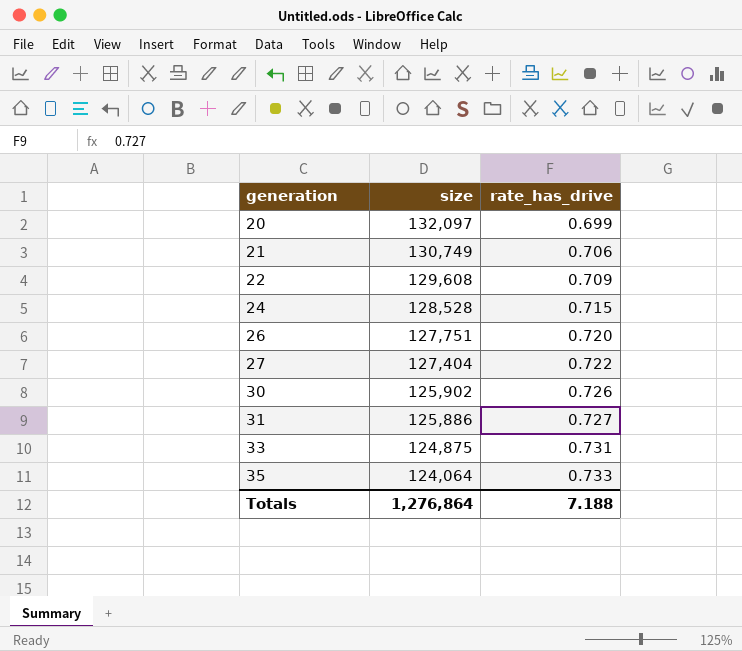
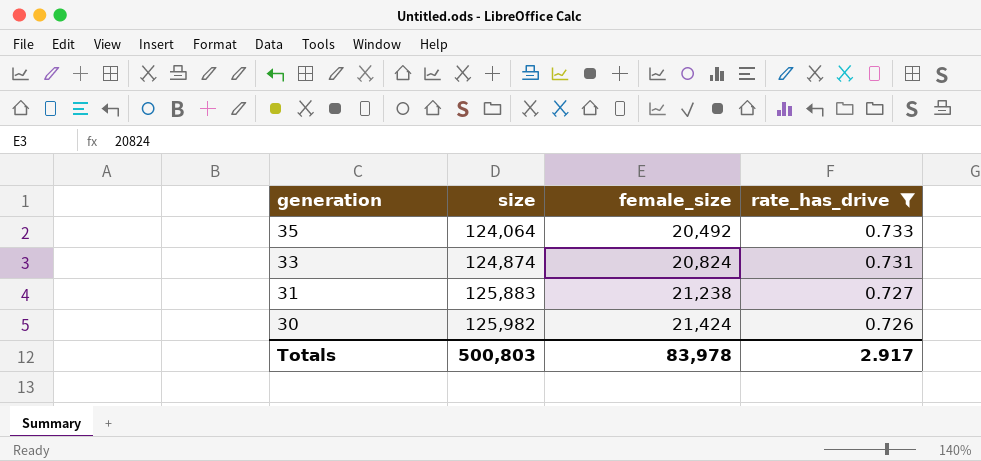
filter: none -> rate_has_drive >= 0.726
row order: generation ascending -> generation descending
column female_size | position: none -> 3
33 | size: 124,875 -> 124,874
31 | size: 125,886 -> 125,883
30 | size: 125,902 -> 125,982
Totals | size: 1,276,864 -> 500,803
Totals | rate_has_drive: 7.188 -> 2.917

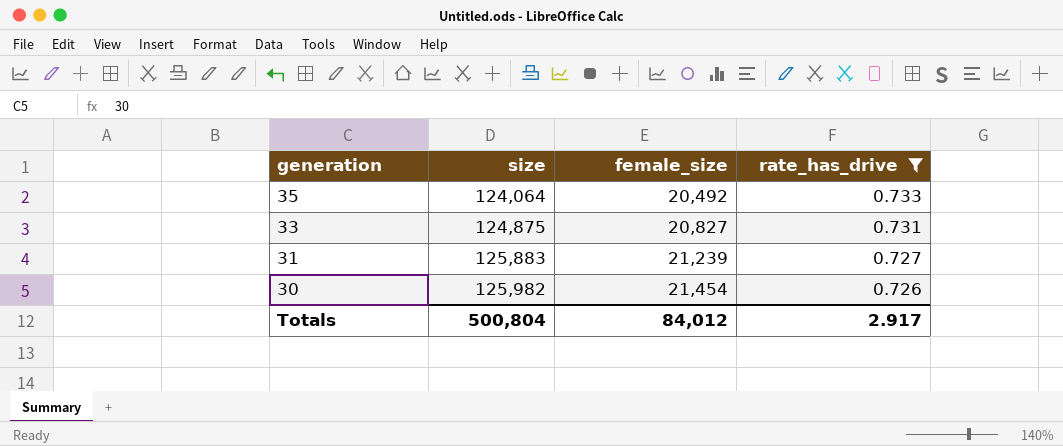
33 | size: 124,874 -> 124,875
33 | female_size: 20,824 -> 20,827
31 | female_size: 21,238 -> 21,239
30 | female_size: 21,424 -> 21,454
Totals | size: 500,803 -> 500,804
Totals | female_size: 83,978 -> 84,012

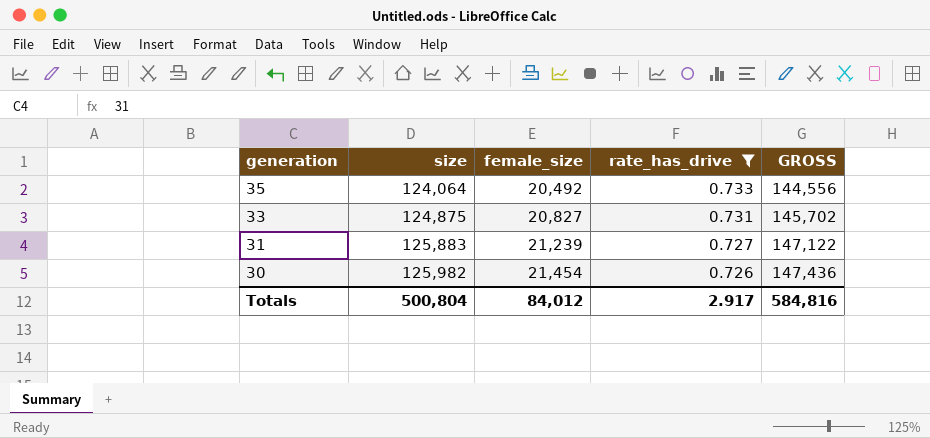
column GROSS | formula: none -> [size] + [female_size]

